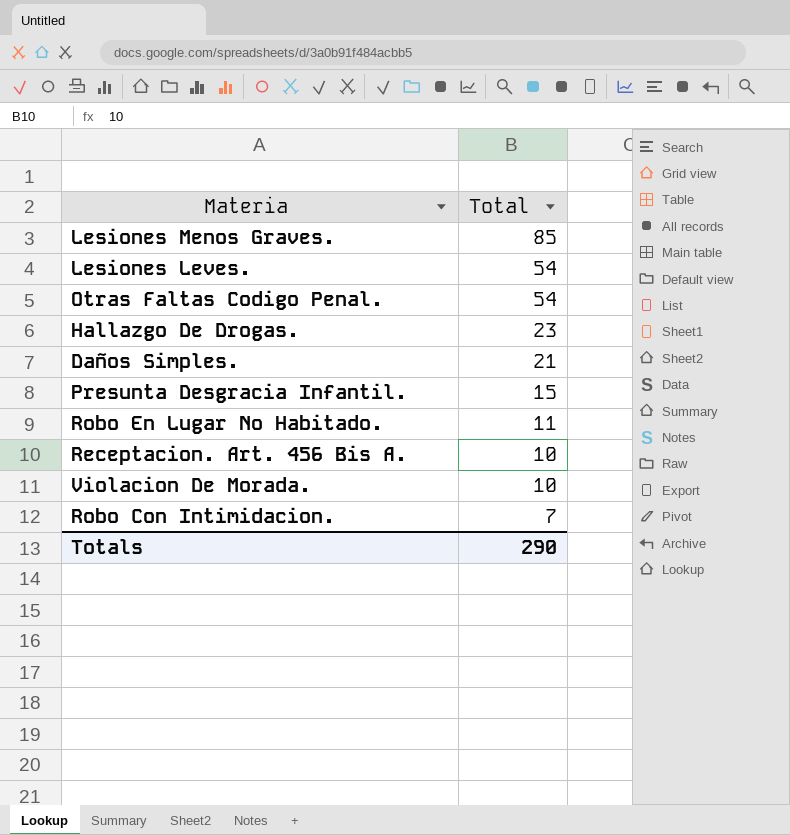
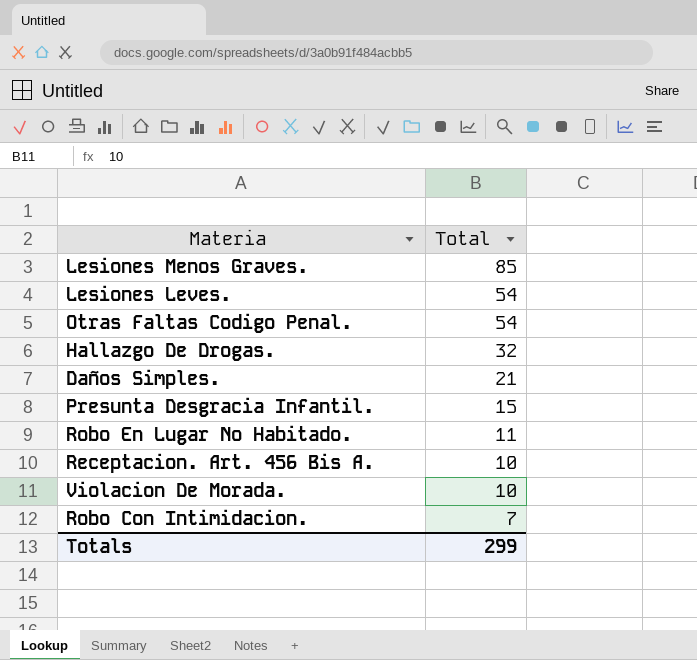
Hallazgo De Drogas. | Total: 23 -> 32
Totals | Total: 290 -> 299

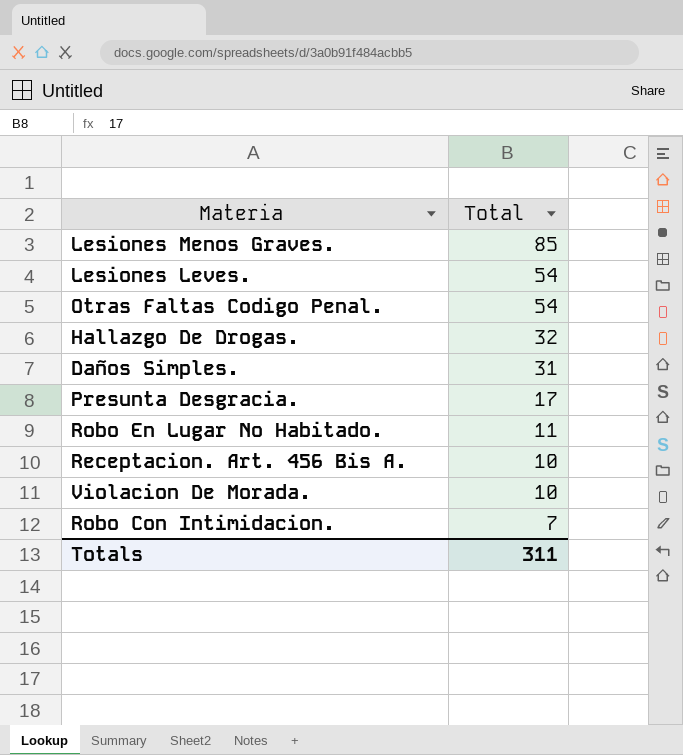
row Presunta Desgracia Infantil.: 15 -> none
Daños Simples. | Total: 21 -> 31
row Presunta Desgracia.: none -> 17
Totals | Total: 299 -> 311

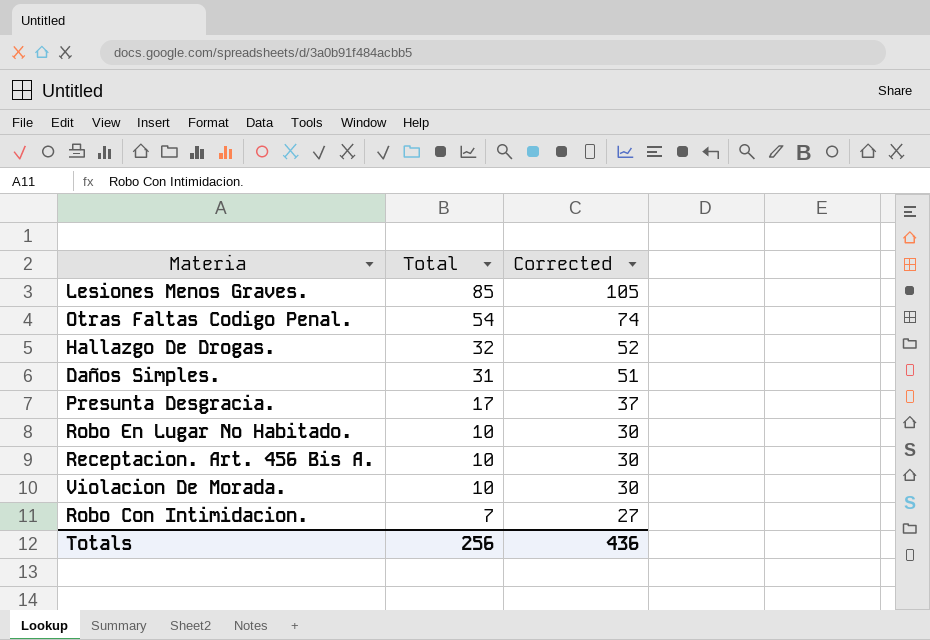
column Corrected | formula: none -> [Total] + 20
row Lesiones Leves.: 54 -> none
Robo En Lugar No Habitado. | Total: 11 -> 10
Totals | Total: 311 -> 256

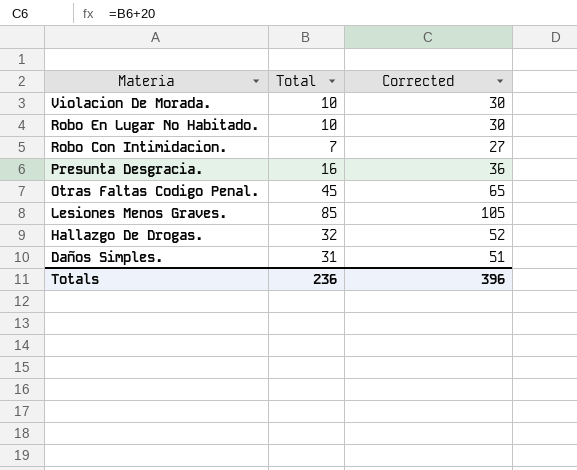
row order: Total descending -> Materia descending
row Receptacion. Art. 456 Bis A.: 10 | 30 -> none
Presunta Desgracia. | Total: 17 -> 16
Presunta Desgracia. | Corrected: 37 -> 36
Otras Faltas Codigo Penal. | Total: 54 -> 45
Otras Faltas Codigo Penal. | Corrected: 74 -> 65
Totals | Total: 256 -> 236
Totals | Corrected: 436 -> 396

